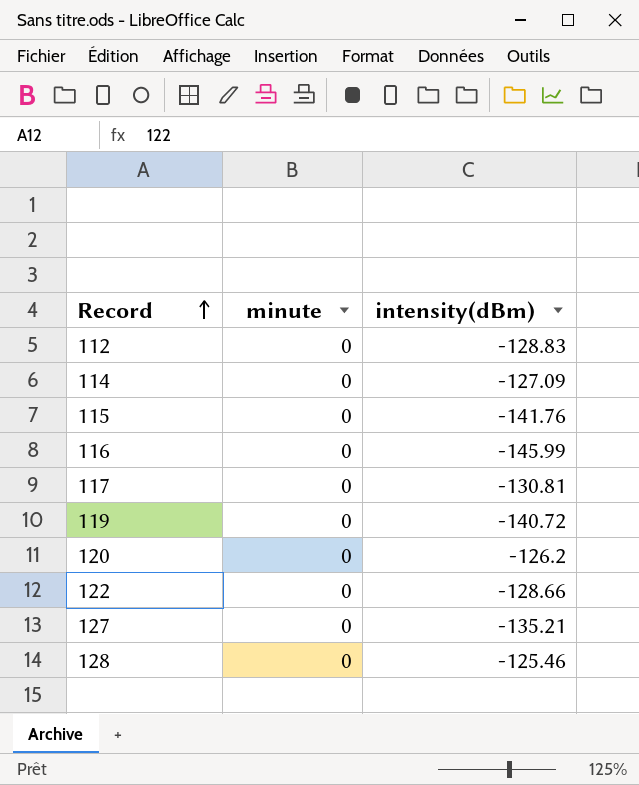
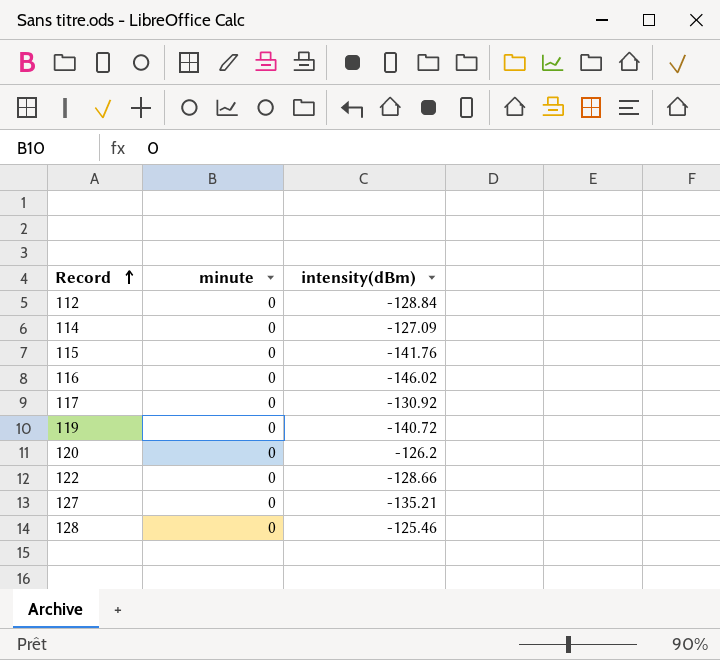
112 | intensity(dBm): -128.83 -> -128.84
116 | intensity(dBm): -145.99 -> -146.02
117 | intensity(dBm): -130.81 -> -130.92

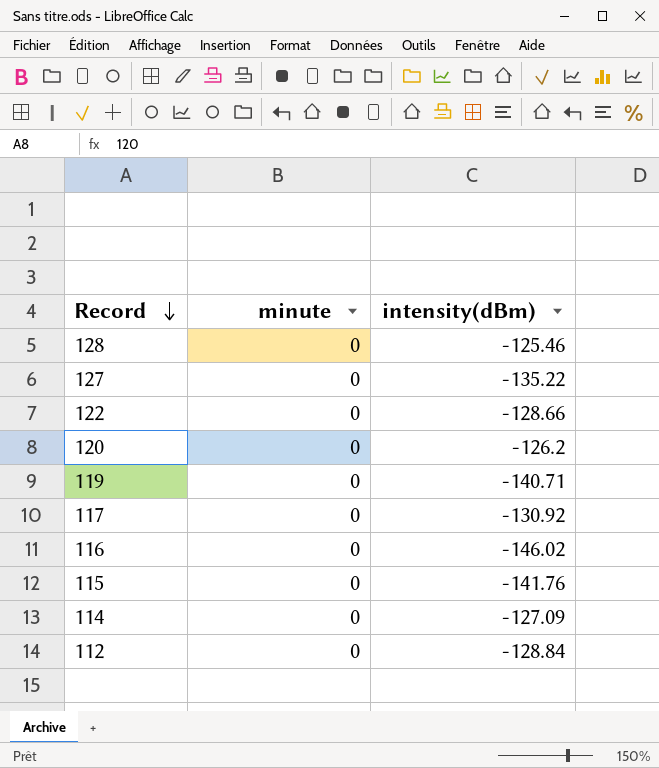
row order: Record ascending -> Record descending
127 | intensity(dBm): -135.21 -> -135.22
119 | intensity(dBm): -140.72 -> -140.71

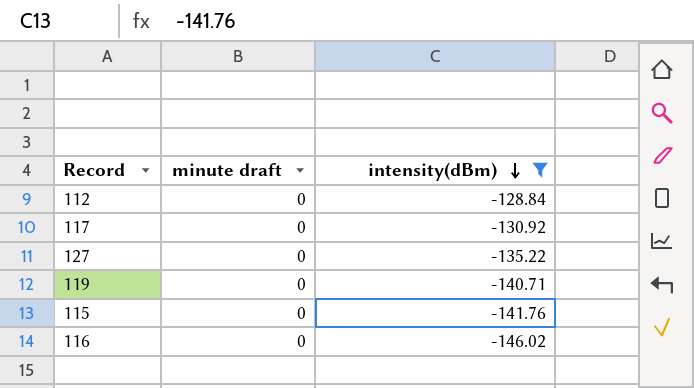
filter: none -> intensity(dBm) <= -128.84
row order: Record descending -> intensity(dBm) descending
column name: minute -> minute draft

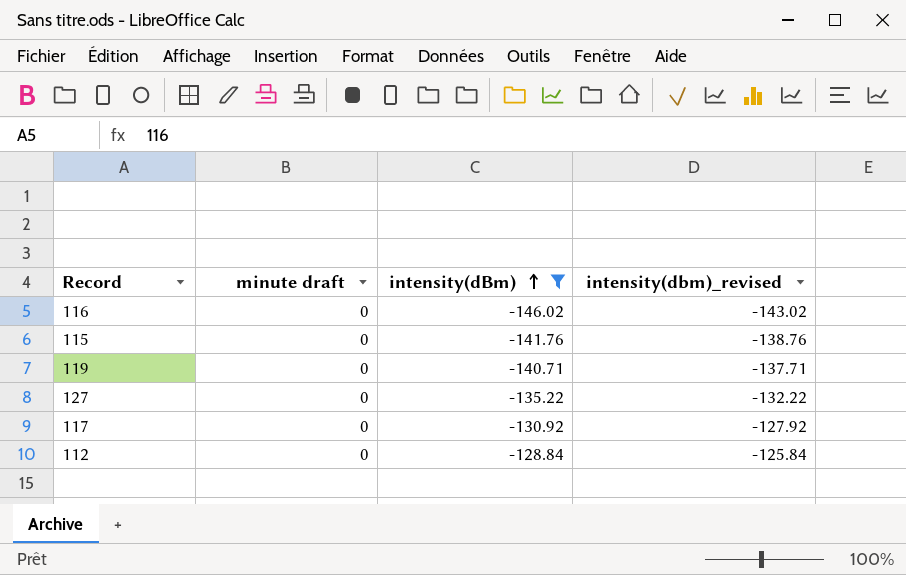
row order: intensity(dBm) descending -> intensity(dBm) ascending
column intensity(dbm)_revised | formula: none -> [intensity(dBm)] + 3

